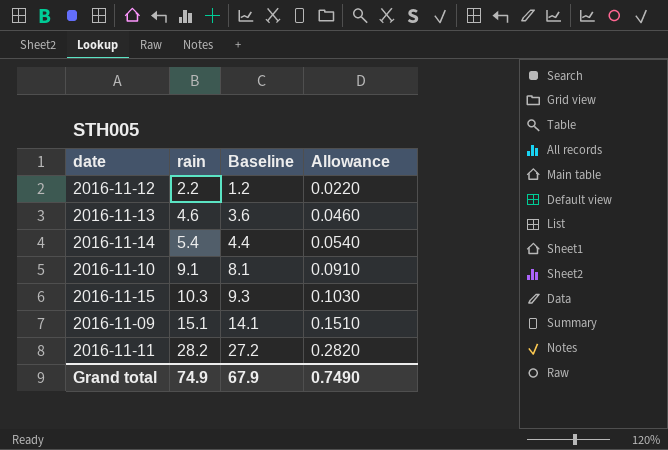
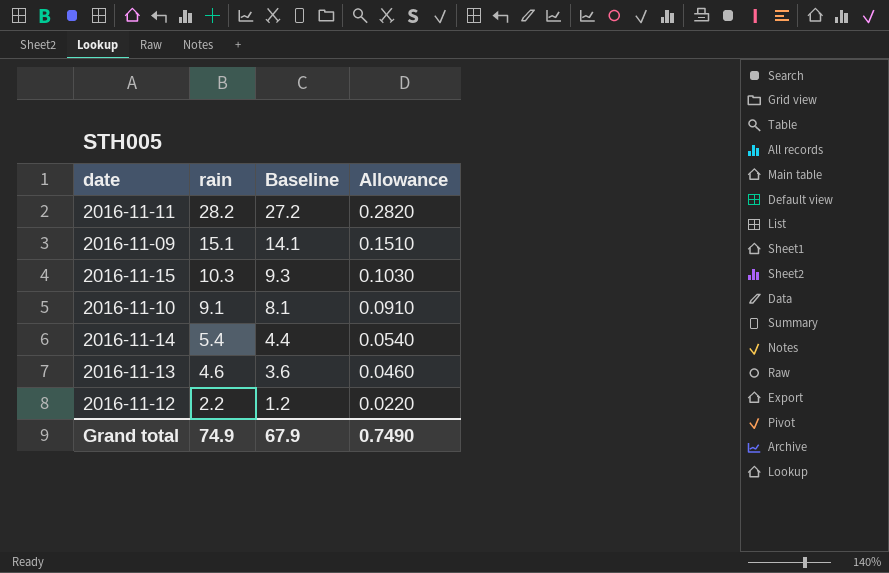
row order: rain ascending -> rain descending

